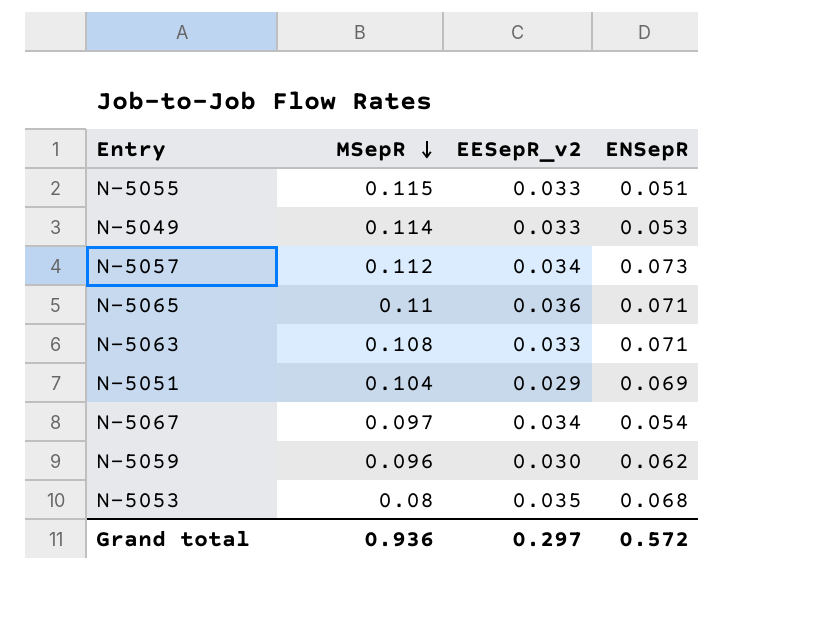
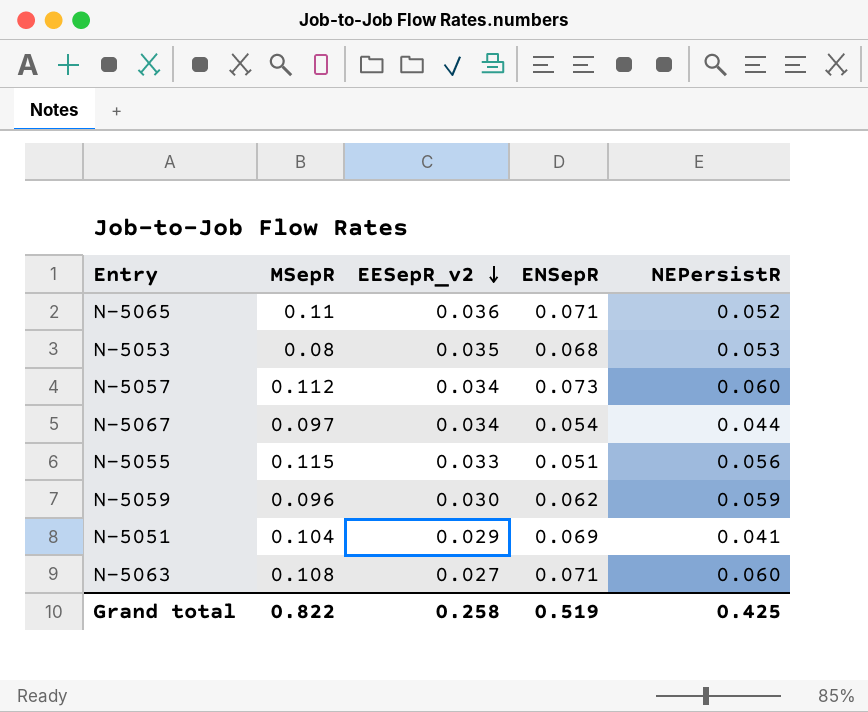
row order: MSepR descending -> EESepR_v2 descending
column NEPersistR | position: none -> 5
row N-5049: 0.114 | 0.033 | 0.053 -> none
N-5063 | EESepR_v2: 0.033 -> 0.027
Grand total | MSepR: 0.936 -> 0.822
Grand total | EESepR_v2: 0.297 -> 0.258
Grand total | ENSepR: 0.572 -> 0.519

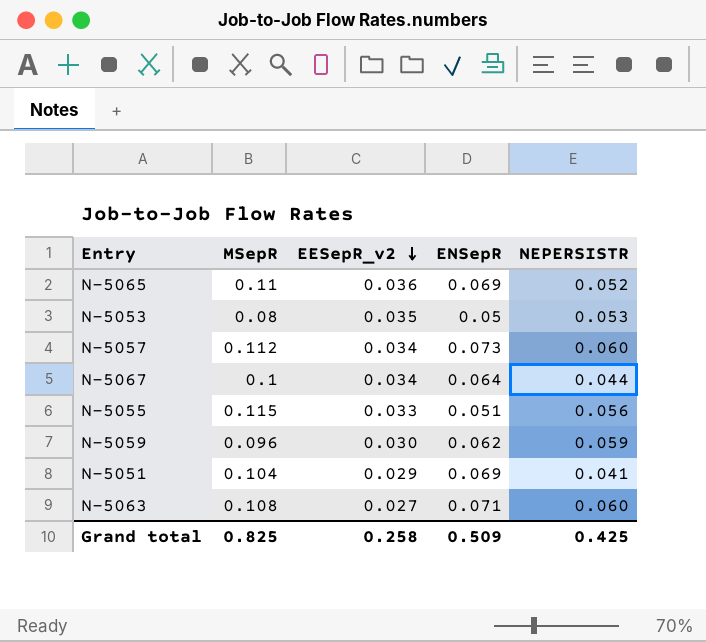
column name: NEPersistR -> NEPERSISTR
N-5065 | ENSepR: 0.071 -> 0.069
N-5053 | ENSepR: 0.068 -> 0.05
N-5067 | MSepR: 0.097 -> 0.1
N-5067 | ENSepR: 0.054 -> 0.064
Grand total | MSepR: 0.822 -> 0.825
Grand total | ENSepR: 0.519 -> 0.509

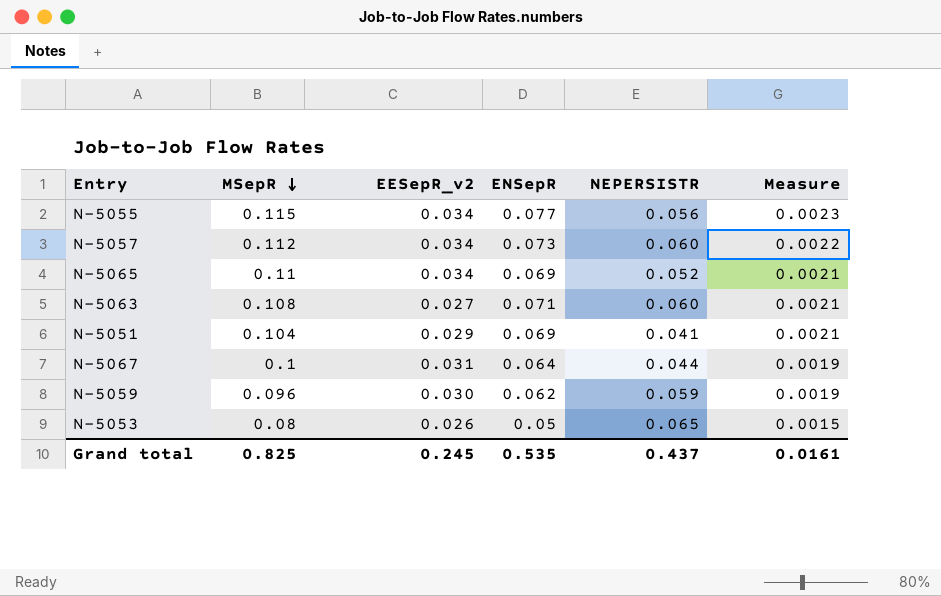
row order: EESepR_v2 descending -> MSepR descending
column Measure | formula: none -> [ENSepR] * 0.03
N-5055 | EESepR_v2: 0.033 -> 0.034
N-5055 | ENSepR: 0.051 -> 0.077
N-5065 | EESepR_v2: 0.036 -> 0.034
N-5067 | EESepR_v2: 0.034 -> 0.031
N-5053 | EESepR_v2: 0.035 -> 0.026
N-5053 | NEPERSISTR: 0.053 -> 0.065
Grand total | EESepR_v2: 0.258 -> 0.245
Grand total | ENSepR: 0.509 -> 0.535
Grand total | NEPERSISTR: 0.425 -> 0.437

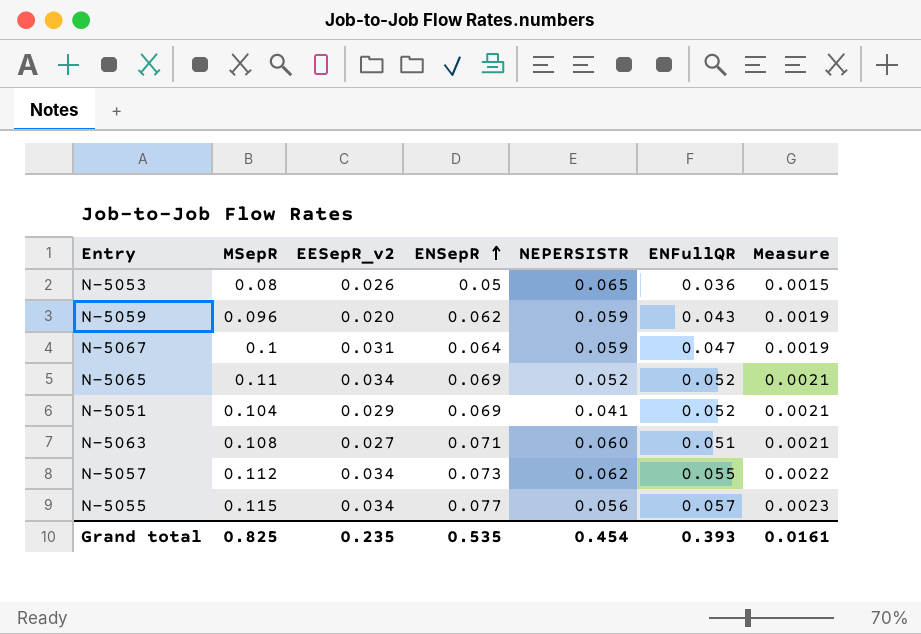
row order: MSepR descending -> ENSepR ascending
column ENFullQR | position: none -> 6
N-5059 | EESepR_v2: 0.030 -> 0.020
N-5067 | NEPERSISTR: 0.044 -> 0.059
N-5057 | NEPERSISTR: 0.060 -> 0.062
Grand total | EESepR_v2: 0.245 -> 0.235
Grand total | NEPERSISTR: 0.437 -> 0.454

